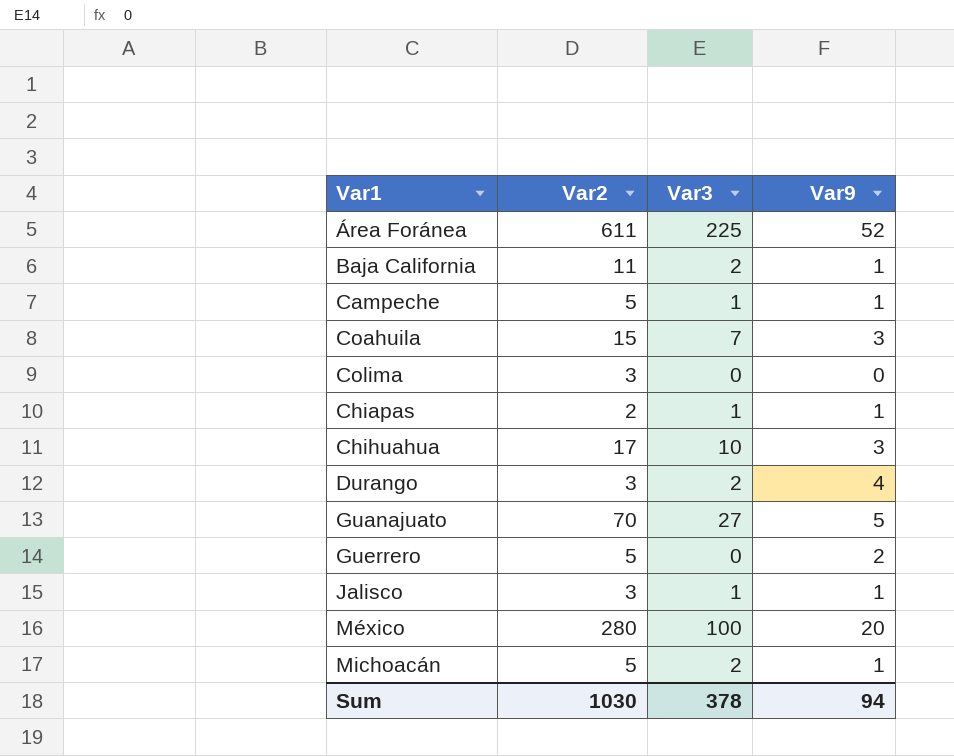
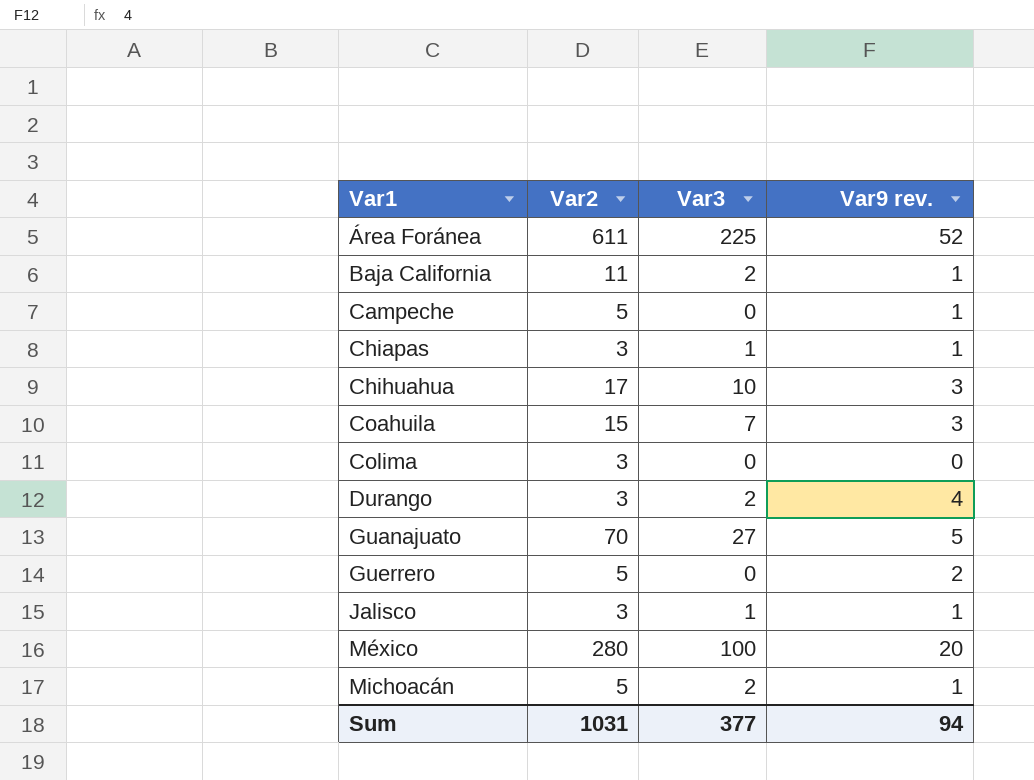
row order: none -> Var1 ascending
column name: Var9 -> Var9 rev.
Campeche | Var3: 1 -> 0
Chiapas | Var2: 2 -> 3
Sum | Var2: 1030 -> 1031
Sum | Var3: 378 -> 377

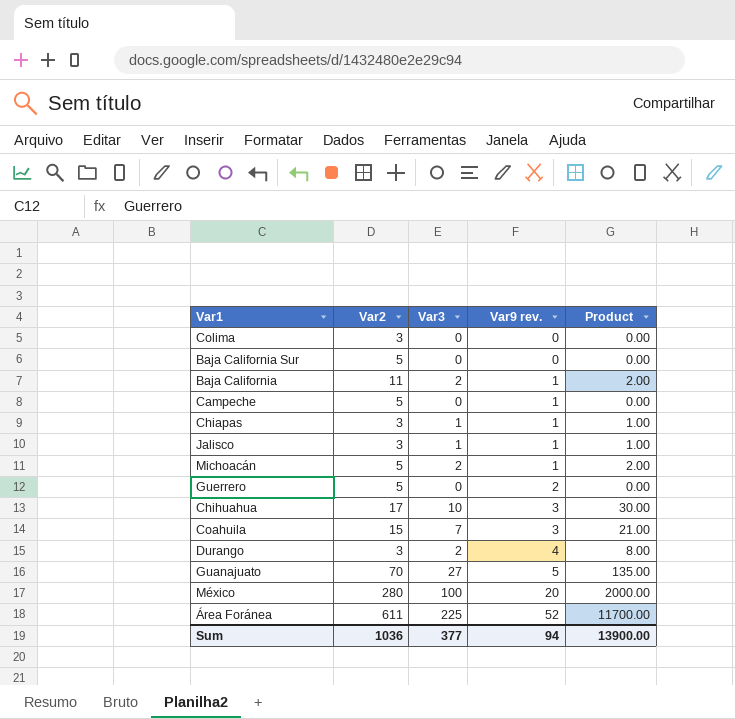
row order: Var1 ascending -> Var9 rev. ascending
column Product | formula: none -> [Var3] * [Var9 rev.]
row Baja California Sur: none -> 5 | 0 | 0 | 0.00
Sum | Var2: 1031 -> 1036

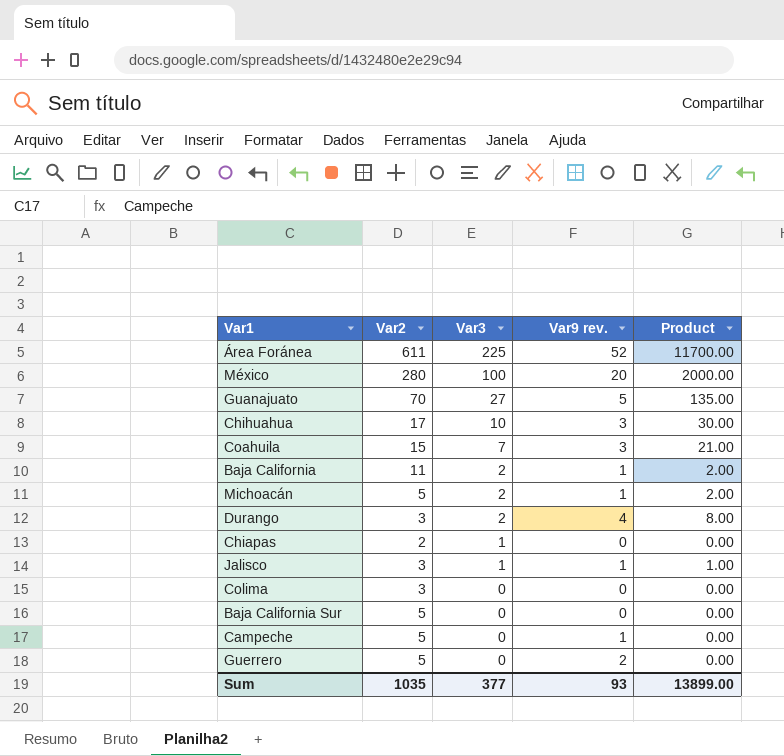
row order: Var9 rev. ascending -> Var3 descending
Chiapas | Var2: 3 -> 2
Chiapas | Var9 rev.: 1 -> 0
Chiapas | Product: 1.00 -> 0.00
Sum | Var2: 1036 -> 1035
Sum | Var9 rev.: 94 -> 93
Sum | Product: 13900.00 -> 13899.00

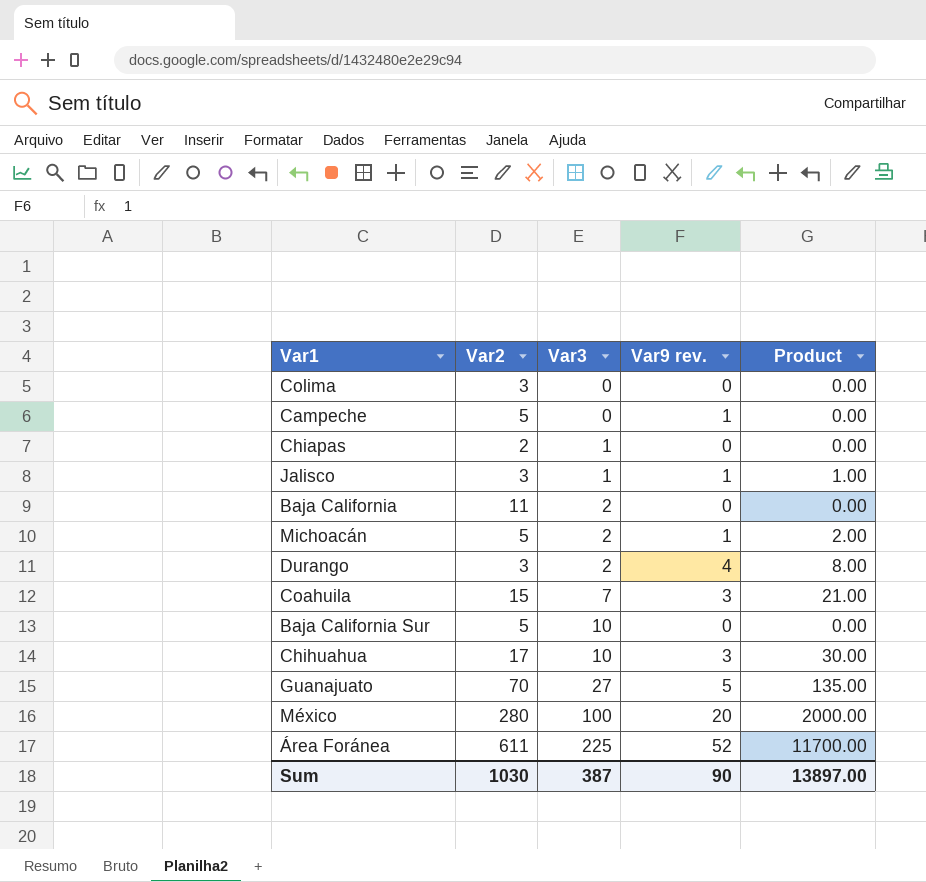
row order: Var3 descending -> Var3 ascending
row Guerrero: 5 | 0 | 2 | 0.00 -> none
Baja California | Var9 rev.: 1 -> 0
Baja California | Product: 2.00 -> 0.00
Baja California Sur | Var3: 0 -> 10
Sum | Var2: 1035 -> 1030
Sum | Var3: 377 -> 387
Sum | Var9 rev.: 93 -> 90
Sum | Product: 13899.00 -> 13897.00

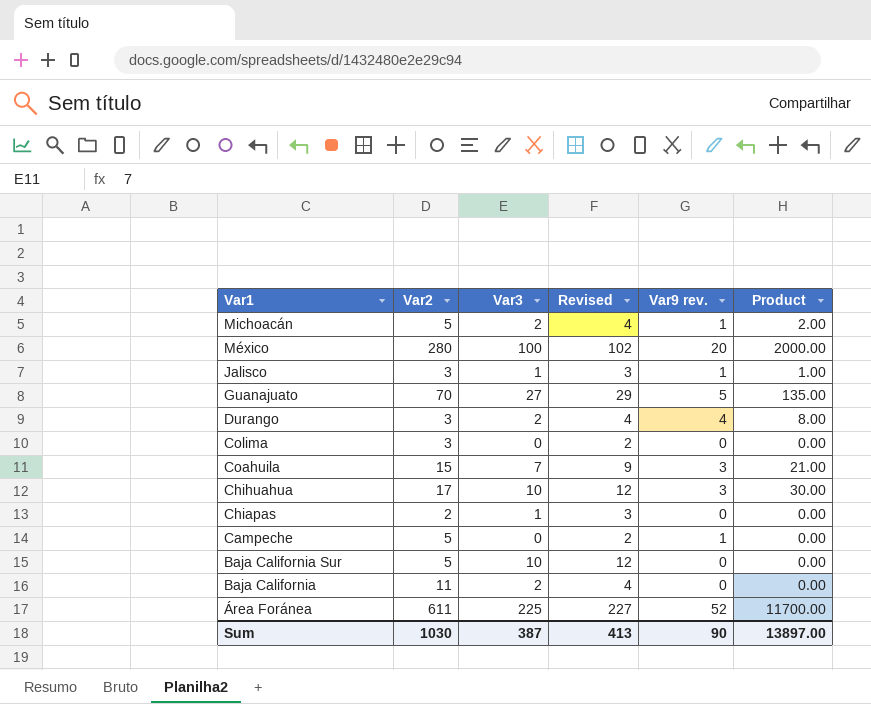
row order: Var3 ascending -> Var1 descending
column Revised | formula: none -> [Var3] + 2

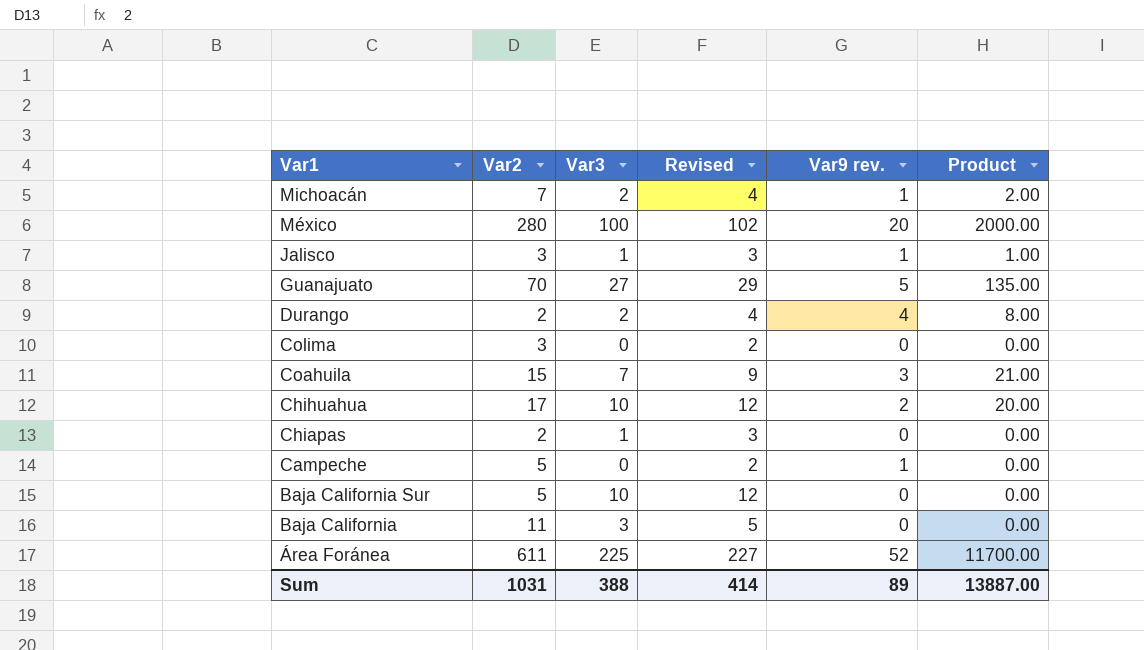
Michoacán | Var2: 5 -> 7
Durango | Var2: 3 -> 2
Chihuahua | Var9 rev.: 3 -> 2
Chihuahua | Product: 30.00 -> 20.00
Baja California | Var3: 2 -> 3
Baja California | Revised: 4 -> 5
Sum | Var2: 1030 -> 1031
Sum | Var3: 387 -> 388
Sum | Revised: 413 -> 414
Sum | Var9 rev.: 90 -> 89
Sum | Product: 13897.00 -> 13887.00

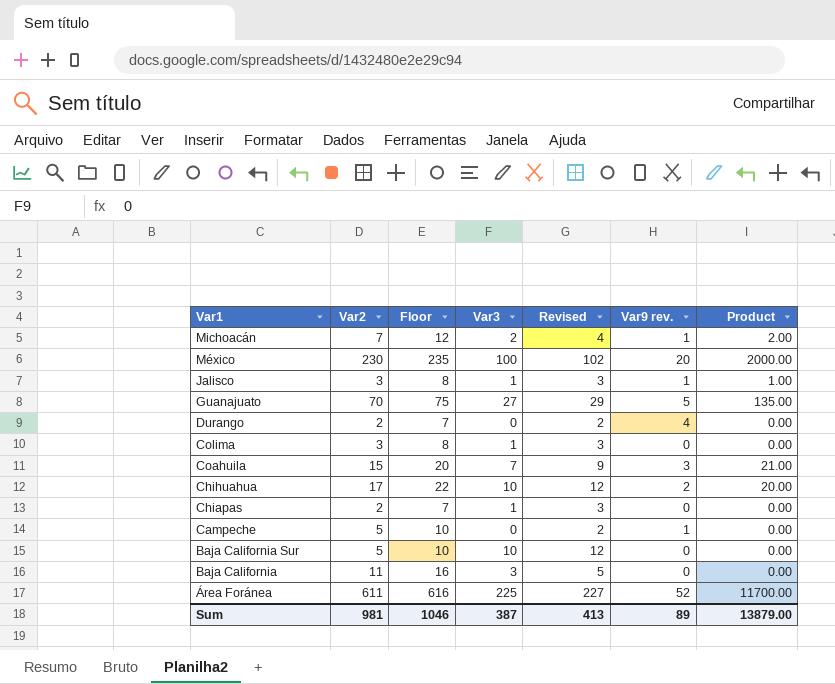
column Floor | formula: none -> [Var2] + 5
México | Var2: 280 -> 230
Durango | Var3: 2 -> 0
Durango | Revised: 4 -> 2
Durango | Product: 8.00 -> 0.00
Colima | Var3: 0 -> 1
Colima | Revised: 2 -> 3
Sum | Var2: 1031 -> 981
Sum | Var3: 388 -> 387
Sum | Revised: 414 -> 413
Sum | Product: 13887.00 -> 13879.00

